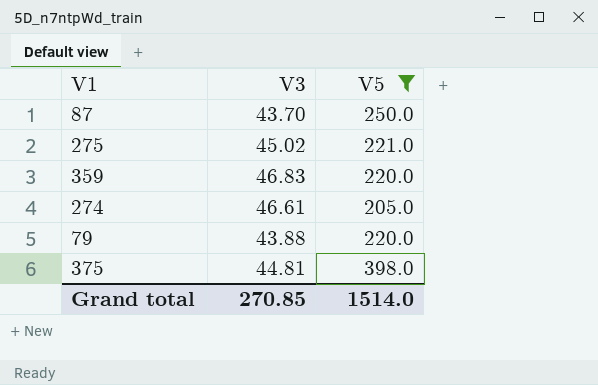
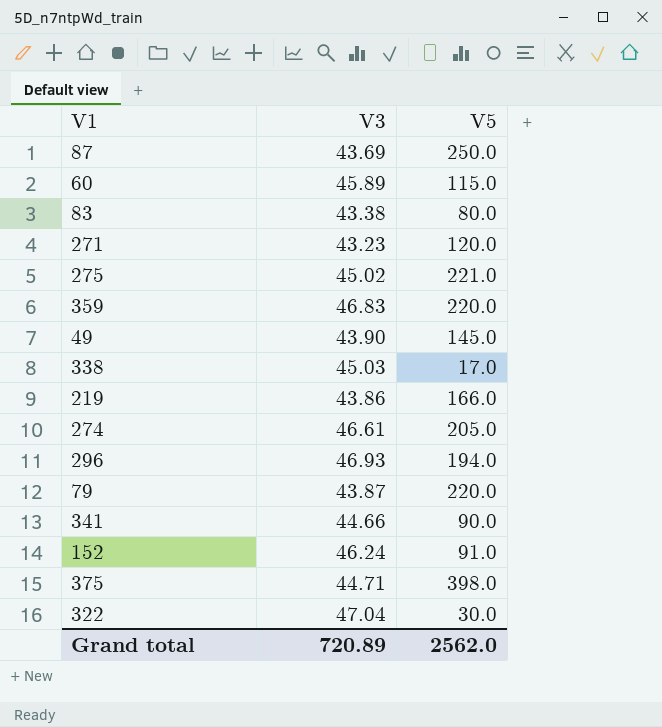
filter: V5 >= 205.0 -> none
87 | V3: 43.70 -> 43.69
79 | V3: 43.88 -> 43.87
375 | V3: 44.81 -> 44.71
Grand total | V3: 270.85 -> 720.89
Grand total | V5: 1514.0 -> 2562.0

